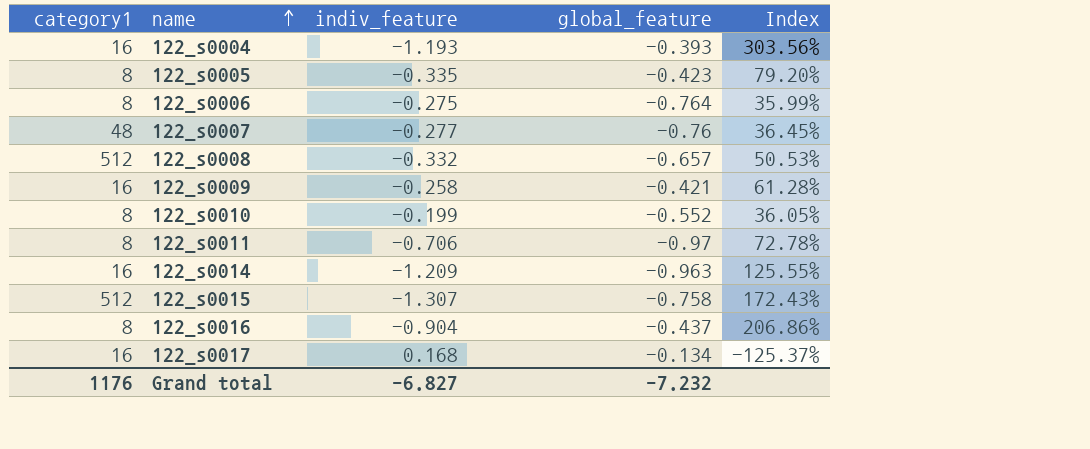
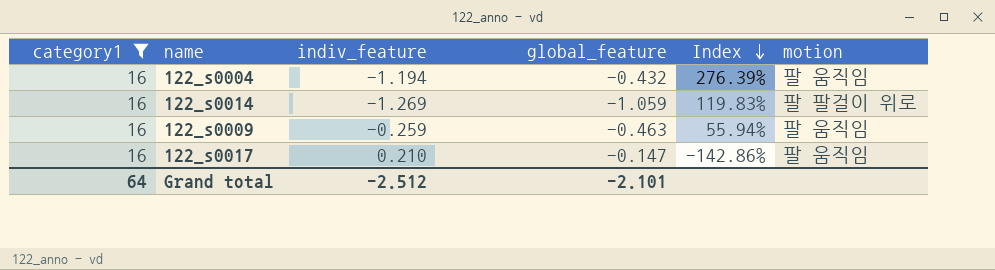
filter: none -> category1 = 16
row order: name ascending -> Index descending
column motion | position: none -> 6
122_s0004 | indiv_feature: -1.193 -> -1.194
122_s0004 | global_feature: -0.393 -> -0.432
122_s0004 | Index: 303.56% -> 276.39%
122_s0014 | indiv_feature: -1.209 -> -1.269
122_s0014 | global_feature: -0.963 -> -1.059
122_s0014 | Index: 125.55% -> 119.83%
122_s0009 | indiv_feature: -0.258 -> -0.259
122_s0009 | global_feature: -0.421 -> -0.463
122_s0009 | Index: 61.28% -> 55.94%
122_s0017 | indiv_feature: 0.168 -> 0.210
122_s0017 | global_feature: -0.134 -> -0.147
122_s0017 | Index: -125.37% -> -142.86%
Grand total | category1: 1176 -> 64
Grand total | indiv_feature: -6.827 -> -2.512
Grand total | global_feature: -7.232 -> -2.101

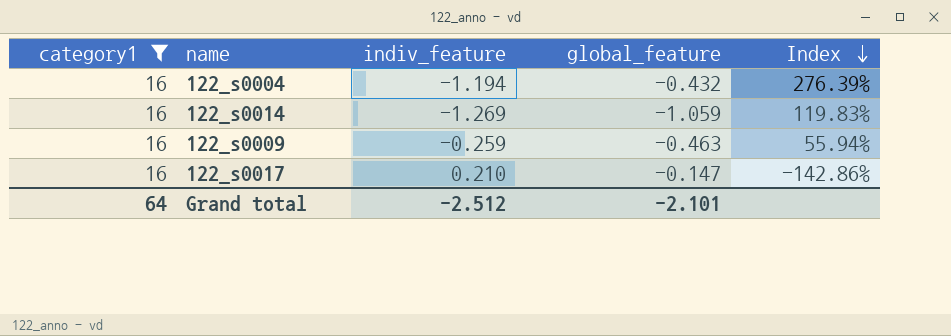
column motion | position: 6 -> none

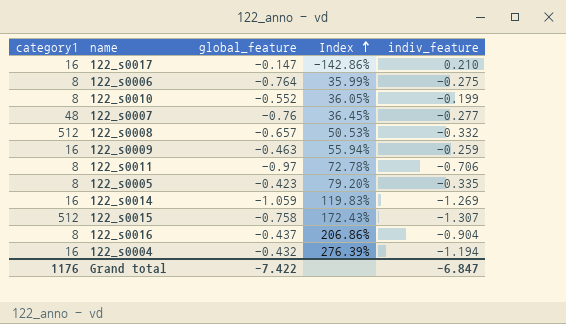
filter: category1 = 16 -> none
row order: Index descending -> Index ascending
column indiv_feature | position: 3 -> 5
Grand total | category1: 64 -> 1176
Grand total | global_feature: -2.101 -> -7.422
Grand total | indiv_feature: -2.512 -> -6.847

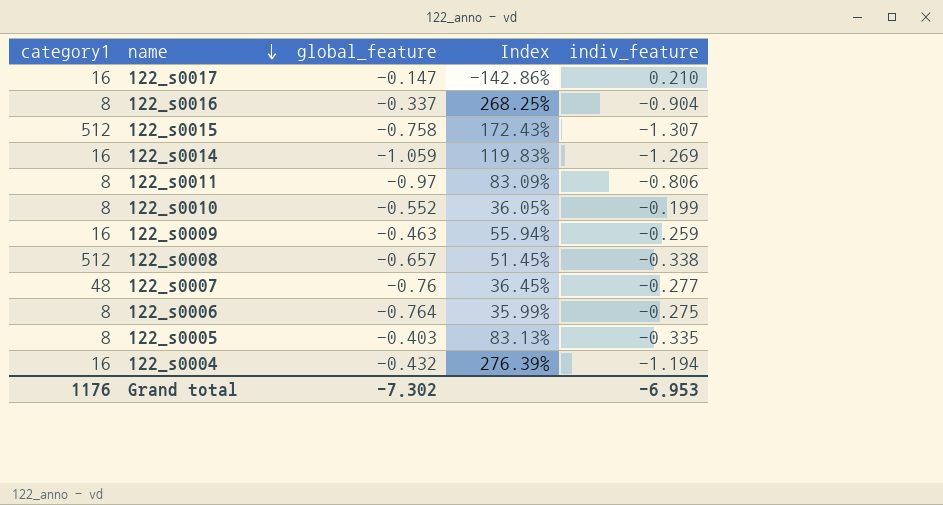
row order: Index ascending -> name descending
122_s0016 | global_feature: -0.437 -> -0.337
122_s0016 | Index: 206.86% -> 268.25%
122_s0011 | Index: 72.78% -> 83.09%
122_s0011 | indiv_feature: -0.706 -> -0.806
122_s0008 | Index: 50.53% -> 51.45%
122_s0008 | indiv_feature: -0.332 -> -0.338
122_s0005 | global_feature: -0.423 -> -0.403
122_s0005 | Index: 79.20% -> 83.13%
Grand total | global_feature: -7.422 -> -7.302
Grand total | indiv_feature: -6.847 -> -6.953

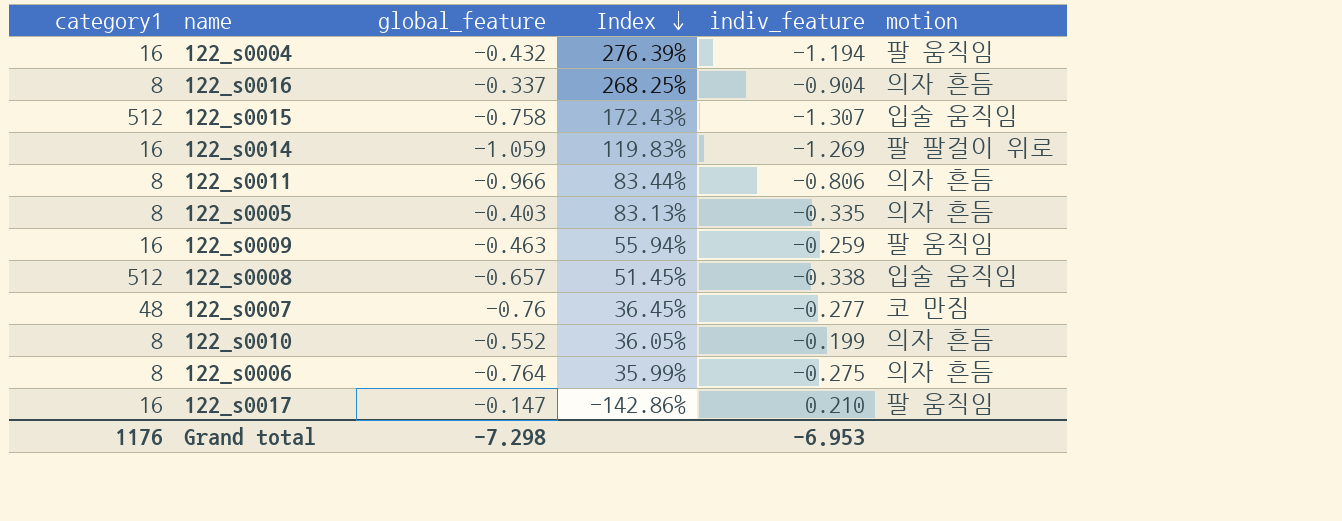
row order: name descending -> Index descending
column motion | position: none -> 6
122_s0011 | global_feature: -0.97 -> -0.966
122_s0011 | Index: 83.09% -> 83.44%
Grand total | global_feature: -7.302 -> -7.298

